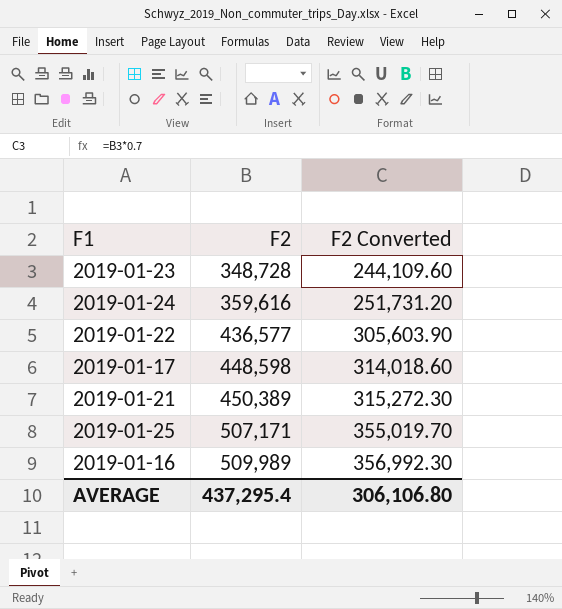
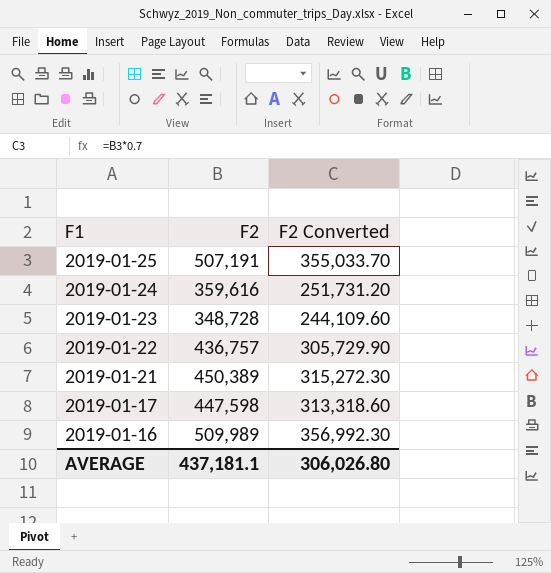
row order: F2 ascending -> F1 descending
2019-01-25 | F2: 507,171 -> 507,191
2019-01-25 | F2 Converted: 355,019.70 -> 355,033.70
2019-01-22 | F2: 436,577 -> 436,757
2019-01-22 | F2 Converted: 305,603.90 -> 305,729.90
2019-01-17 | F2: 448,598 -> 447,598
2019-01-17 | F2 Converted: 314,018.60 -> 313,318.60
AVERAGE | F2: 437,295.4 -> 437,181.1
AVERAGE | F2 Converted: 306,106.80 -> 306,026.80

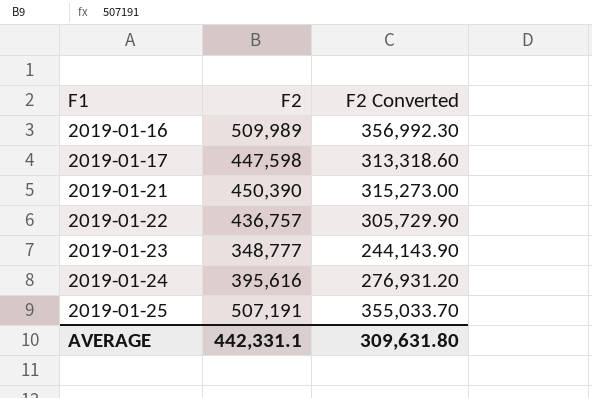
row order: F1 descending -> F1 ascending
2019-01-21 | F2: 450,389 -> 450,390
2019-01-21 | F2 Converted: 315,272.30 -> 315,273.00
2019-01-23 | F2: 348,728 -> 348,777
2019-01-23 | F2 Converted: 244,109.60 -> 244,143.90
2019-01-24 | F2: 359,616 -> 395,616
2019-01-24 | F2 Converted: 251,731.20 -> 276,931.20
AVERAGE | F2: 437,181.1 -> 442,331.1
AVERAGE | F2 Converted: 306,026.80 -> 309,631.80

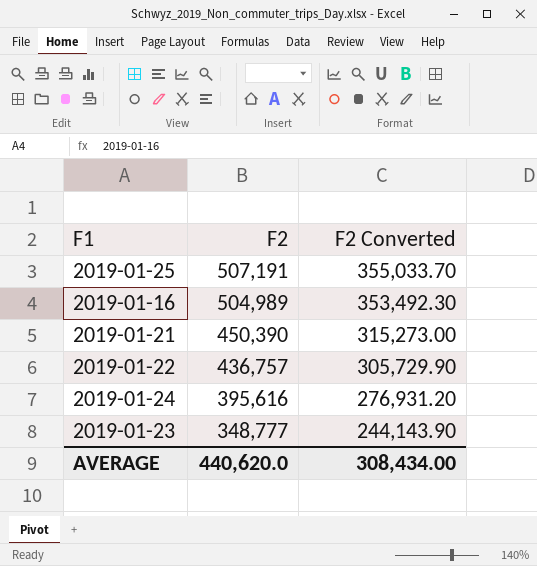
row order: F1 ascending -> F2 descending
row 2019-01-17: 447,598 | 313,318.60 -> none
2019-01-16 | F2: 509,989 -> 504,989
2019-01-16 | F2 Converted: 356,992.30 -> 353,492.30
AVERAGE | F2: 442,331.1 -> 440,620.0
AVERAGE | F2 Converted: 309,631.80 -> 308,434.00

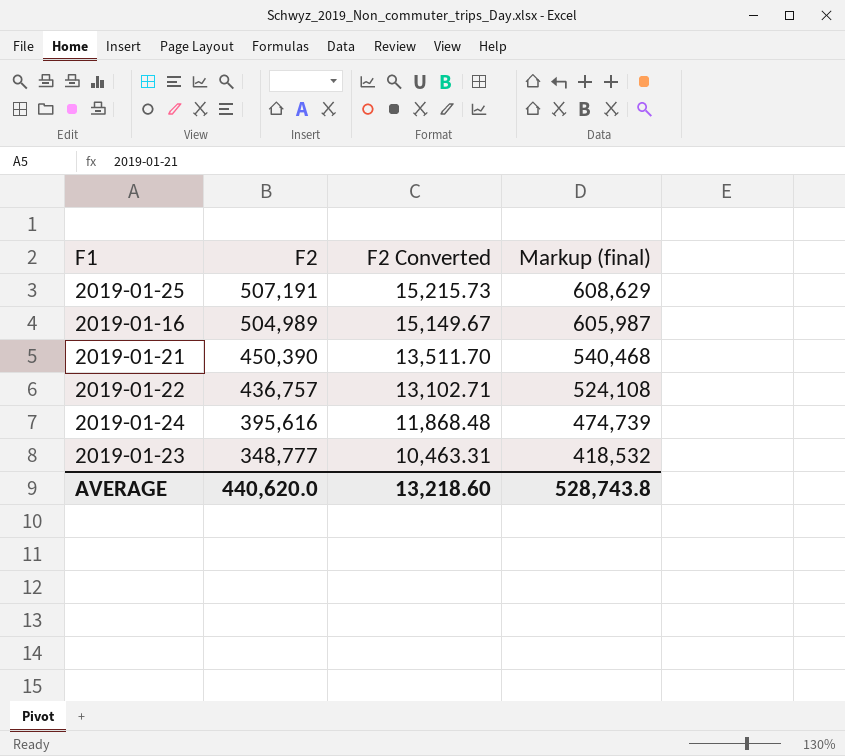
column F2 Converted | formula: [F2] * 0.7 -> [F2] * 0.03
column Markup (final) | formula: none -> [F2] * 1.2
AVERAGE | F2 Converted: 308,434.00 -> 13,218.60

